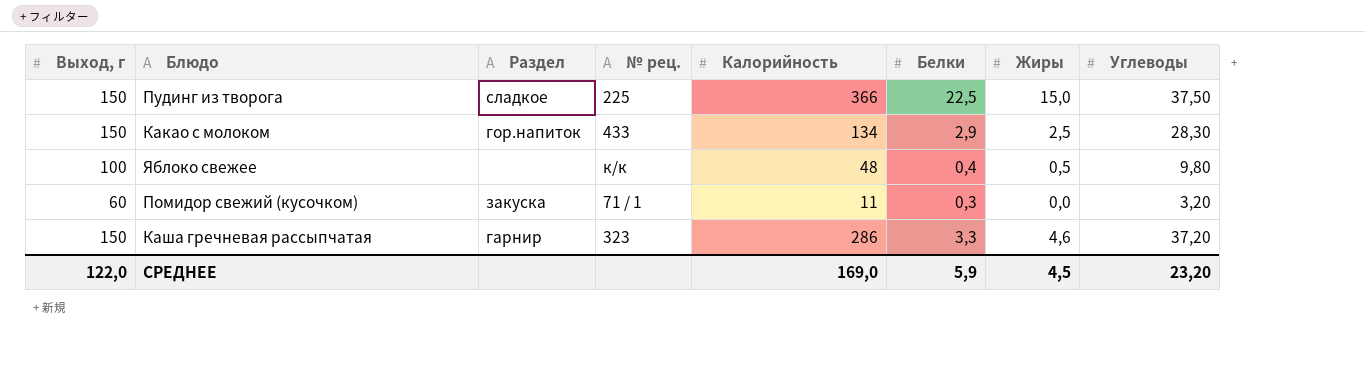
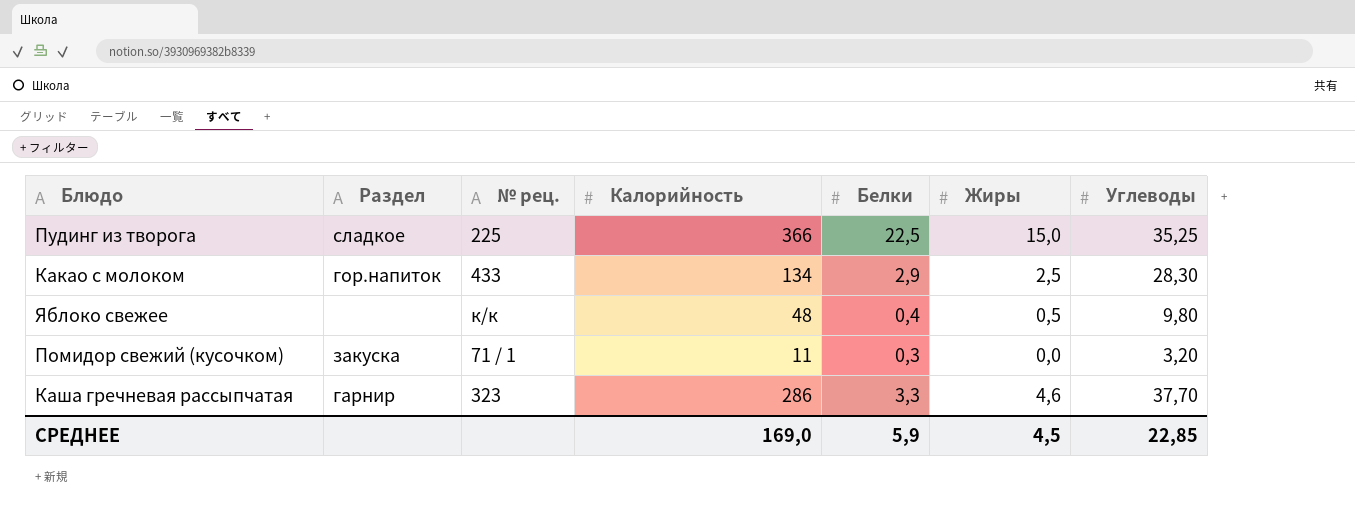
column Выход, г | position: 1 -> none
Пудинг из творога | Углеводы: 37,50 -> 35,25
Каша гречневая рассыпчатая | Углеводы: 37,20 -> 37,70
СРЕДНЕЕ | Углеводы: 23,20 -> 22,85

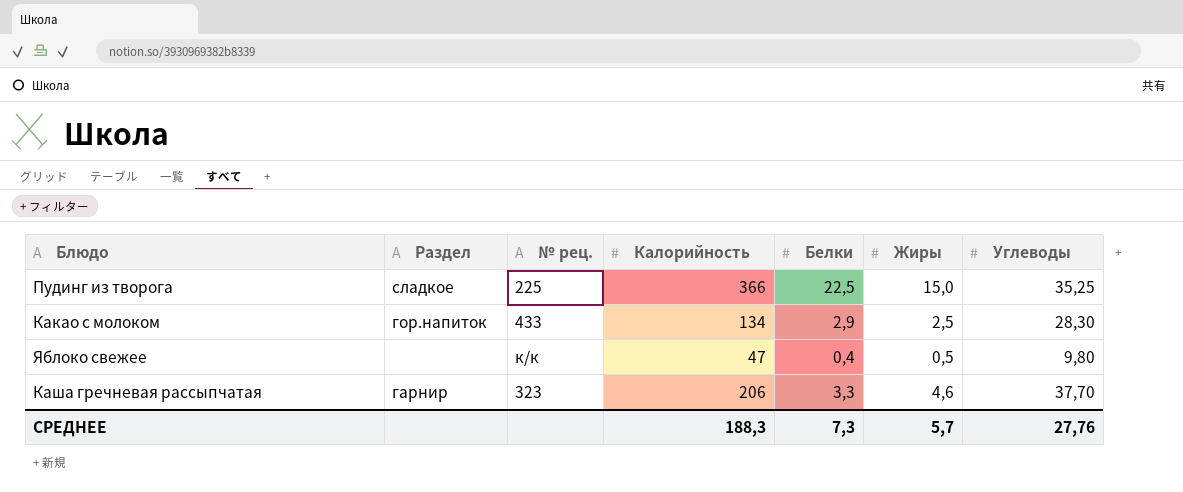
row Помидор свежий (кусочком): закуска | 71 / 1 | 11 | 0,3 | 0,0 | 3,20 -> none
Яблоко свежее | Калорийность: 48 -> 47
Каша гречневая рассыпчатая | Калорийность: 286 -> 206
СРЕДНЕЕ | Калорийность: 169,0 -> 188,3
СРЕДНЕЕ | Белки: 5,9 -> 7,3
СРЕДНЕЕ | Жиры: 4,5 -> 5,7
СРЕДНЕЕ | Углеводы: 22,85 -> 27,76

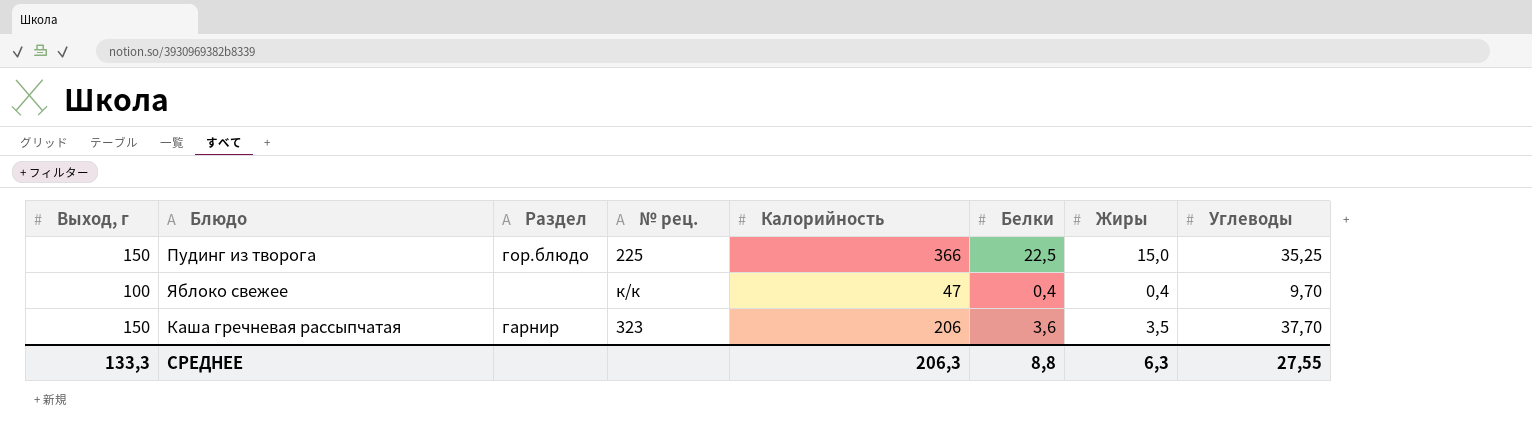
column Выход, г | position: none -> 1
row Какао с молоком: гор.напиток | 433 | 134 | 2,9 | 2,5 | 28,30 -> none
Пудинг из творога | Раздел: сладкое -> гор.блюдо
Яблоко свежее | Жиры: 0,5 -> 0,4
Яблоко свежее | Углеводы: 9,80 -> 9,70
Каша гречневая рассыпчатая | Белки: 3,3 -> 3,6
Каша гречневая рассыпчатая | Жиры: 4,6 -> 3,5
СРЕДНЕЕ | Калорийность: 188,3 -> 206,3
СРЕДНЕЕ | Белки: 7,3 -> 8,8
СРЕДНЕЕ | Жиры: 5,7 -> 6,3
СРЕДНЕЕ | Углеводы: 27,76 -> 27,55

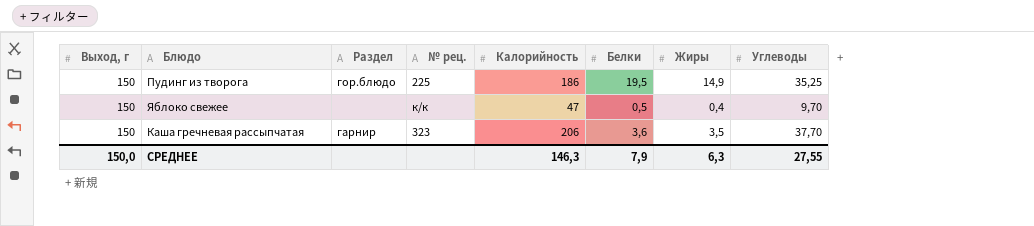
Пудинг из творога | Калорийность: 366 -> 186
Пудинг из творога | Белки: 22,5 -> 19,5
Пудинг из творога | Жиры: 15,0 -> 14,9
Яблоко свежее | Выход, г: 100 -> 150
Яблоко свежее | Белки: 0,4 -> 0,5
СРЕДНЕЕ | Выход, г: 133,3 -> 150,0
СРЕДНЕЕ | Калорийность: 206,3 -> 146,3
СРЕДНЕЕ | Белки: 8,8 -> 7,9

